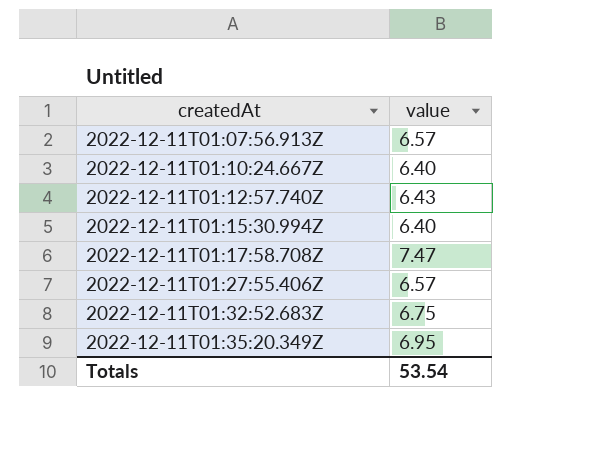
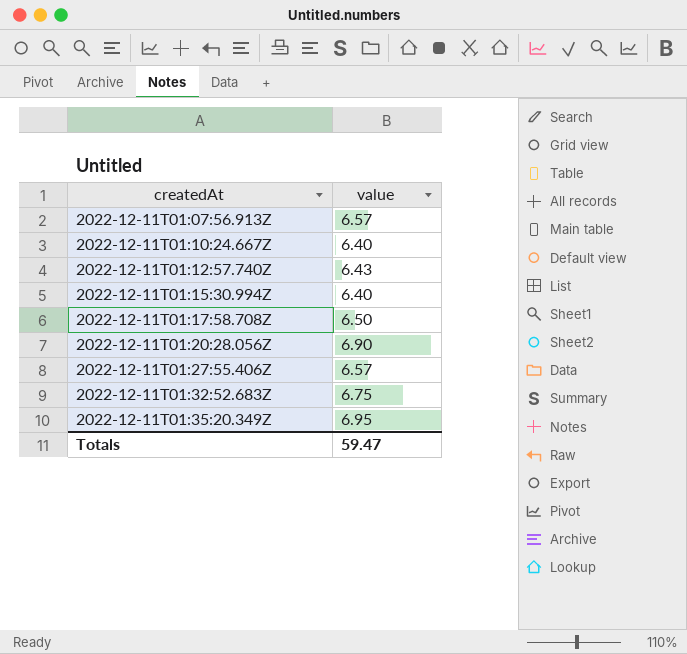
2022-12-11T01:17:58.708Z | value: 7.47 -> 6.50
row 2022-12-11T01:20:28.056Z: none -> 6.90
Totals | value: 53.54 -> 59.47

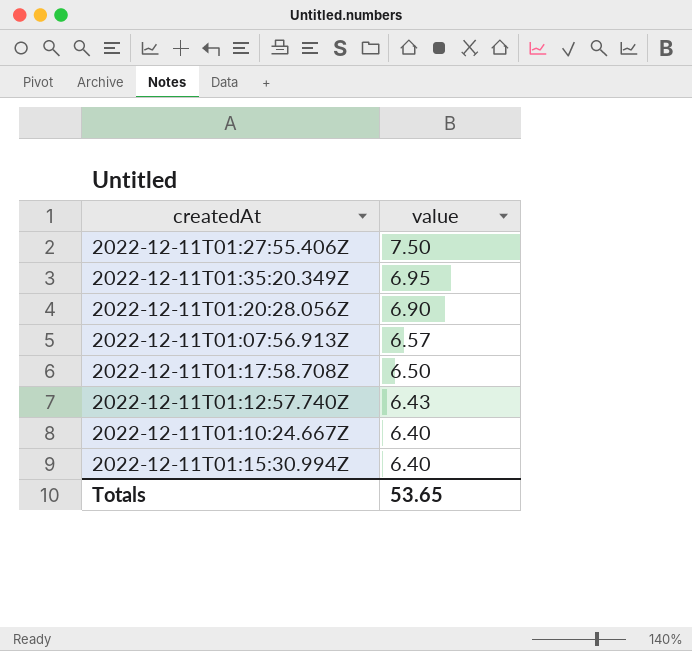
row order: createdAt ascending -> value descending
row 2022-12-11T01:32:52.683Z: 6.75 -> none
2022-12-11T01:27:55.406Z | value: 6.57 -> 7.50
Totals | value: 59.47 -> 53.65

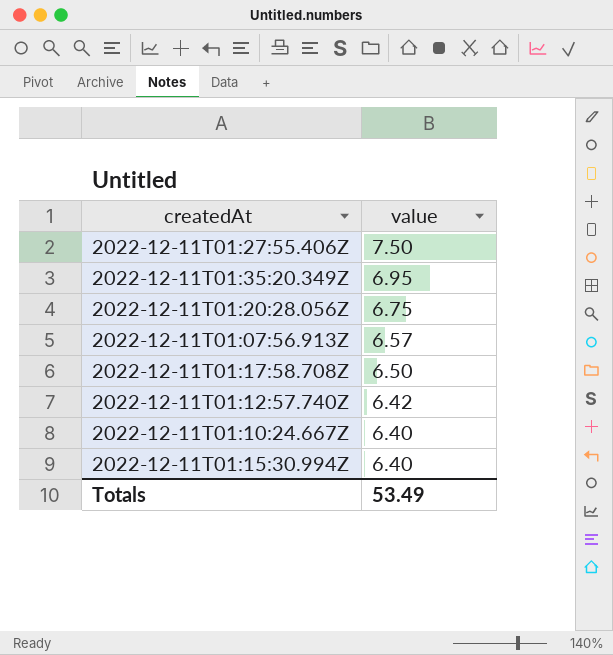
2022-12-11T01:20:28.056Z | value: 6.90 -> 6.75
2022-12-11T01:12:57.740Z | value: 6.43 -> 6.42
Totals | value: 53.65 -> 53.49

